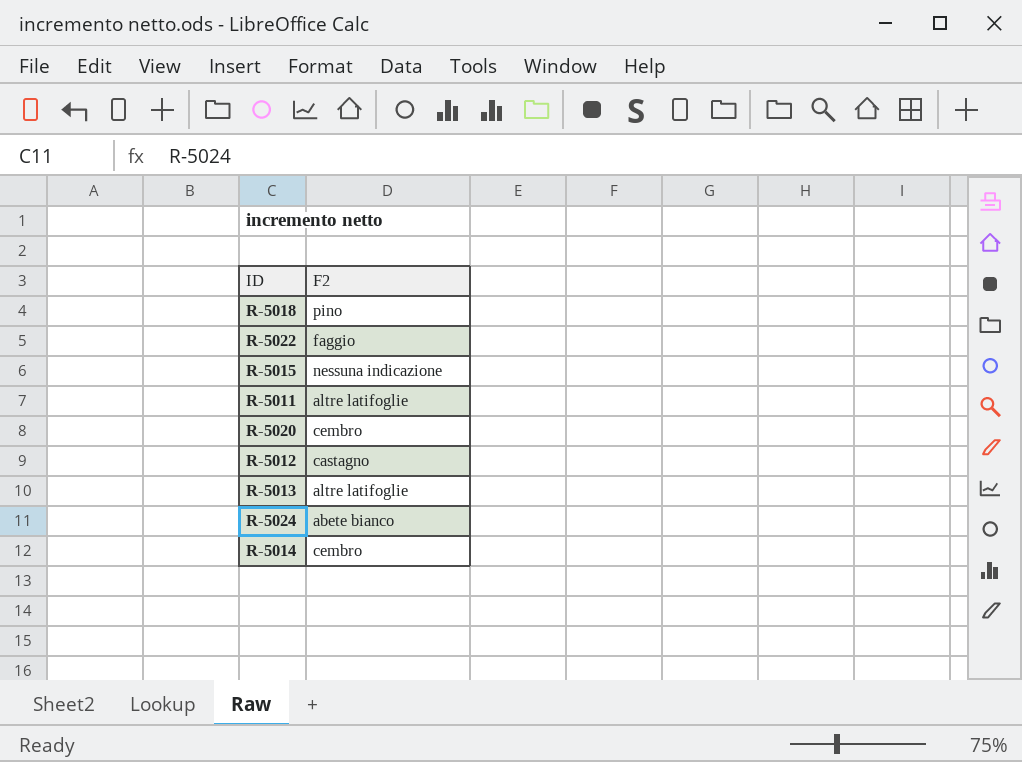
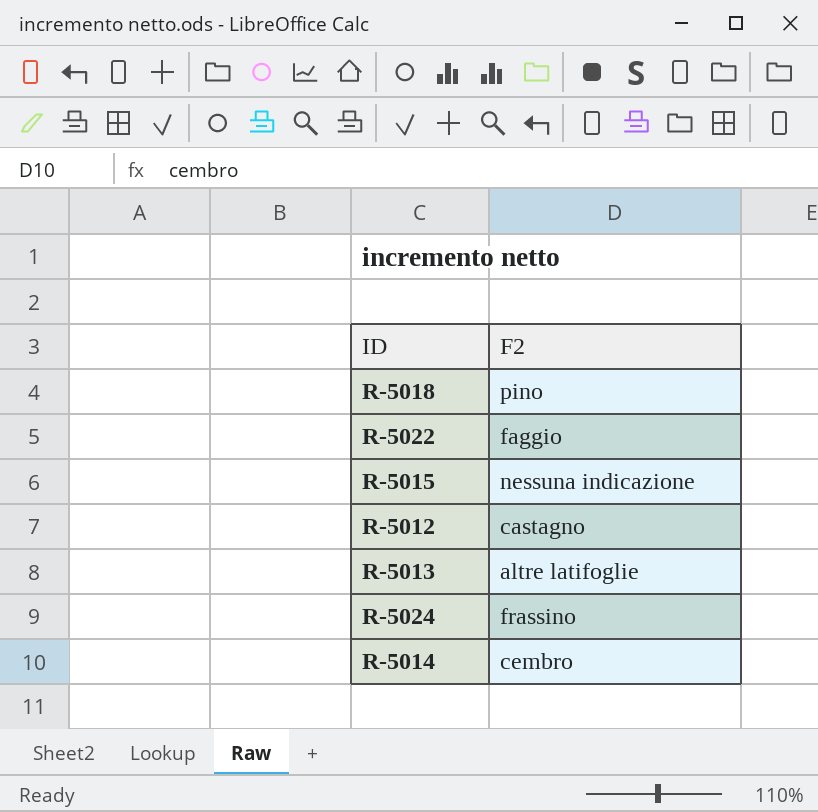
row R-5011: altre latifoglie -> none
row R-5020: cembro -> none
R-5024 | F2: abete bianco -> frassino

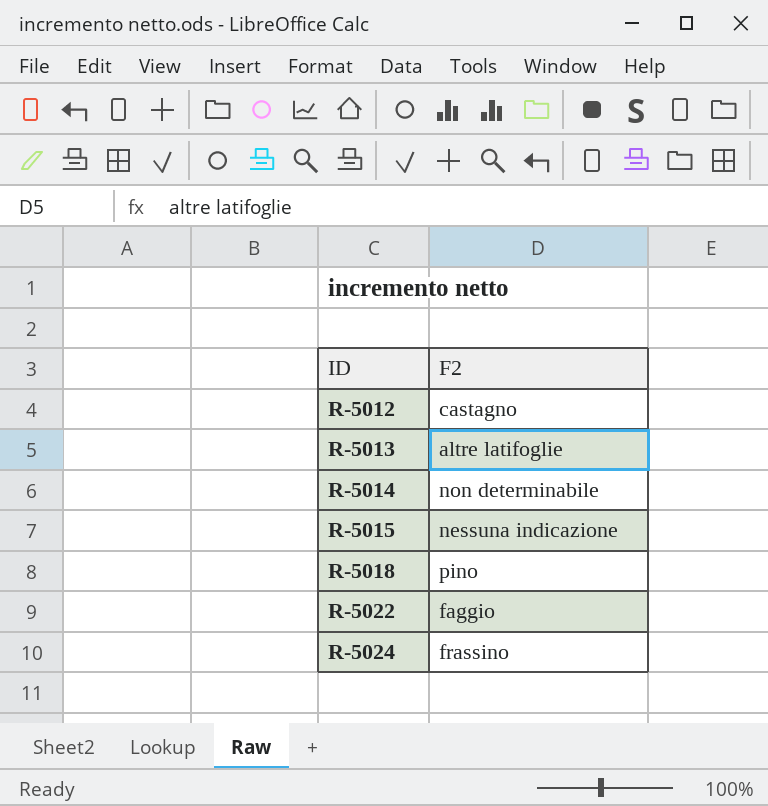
row order: none -> ID ascending
R-5014 | F2: cembro -> non determinabile

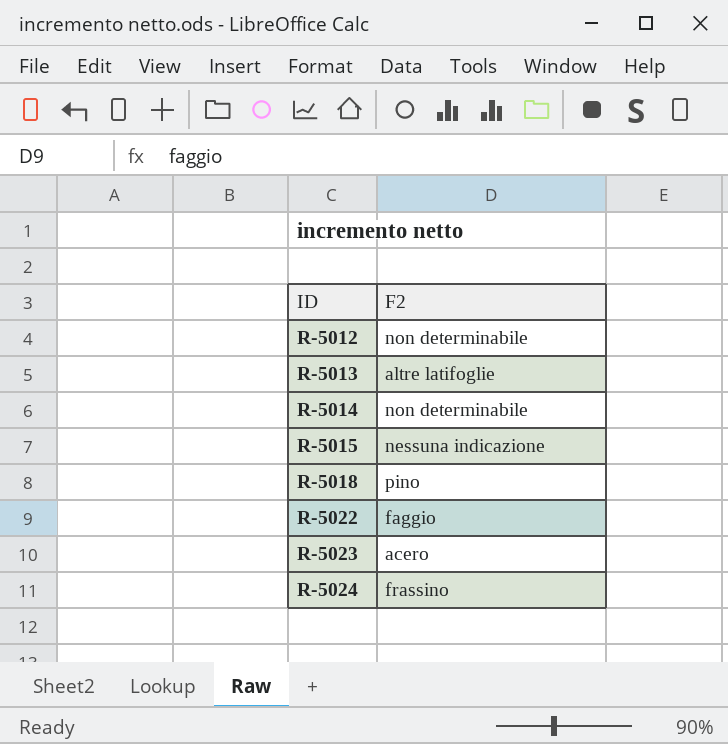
R-5012 | F2: castagno -> non determinabile
row R-5023: none -> acero

